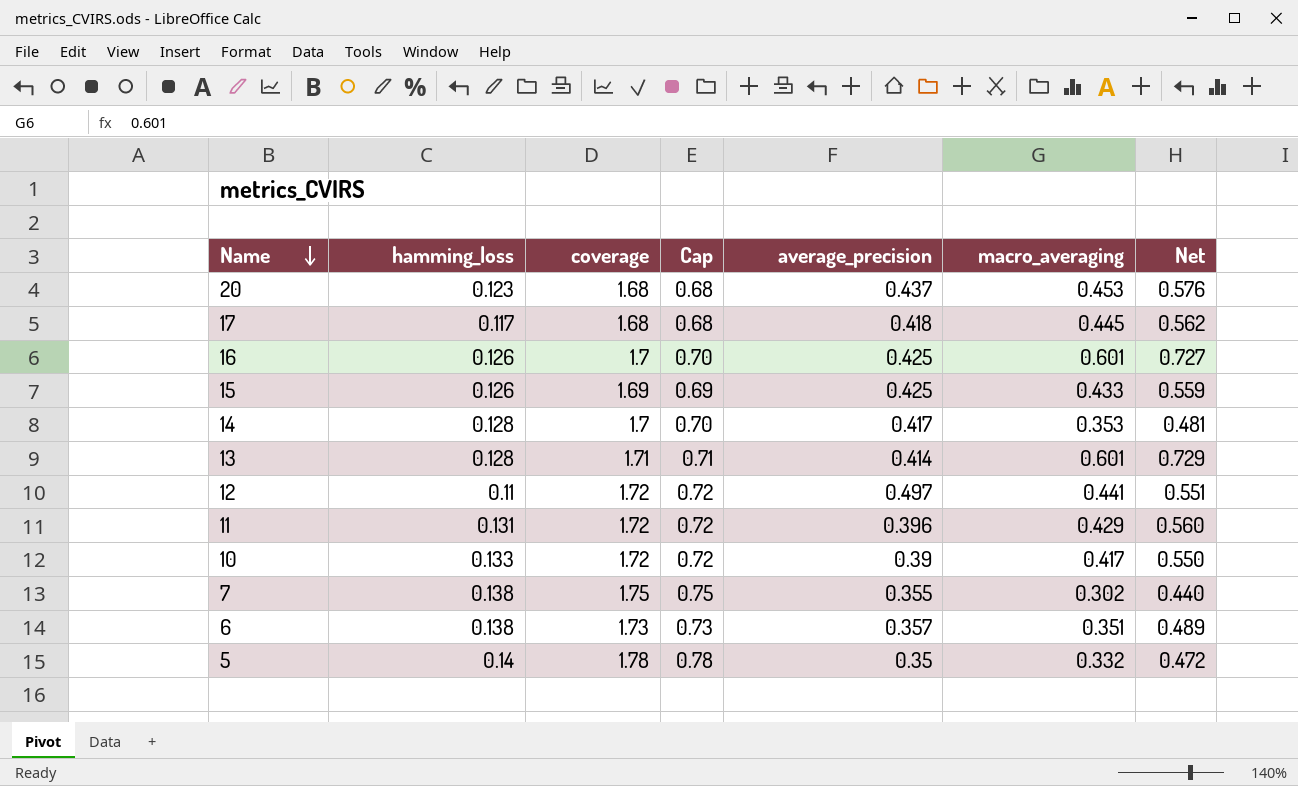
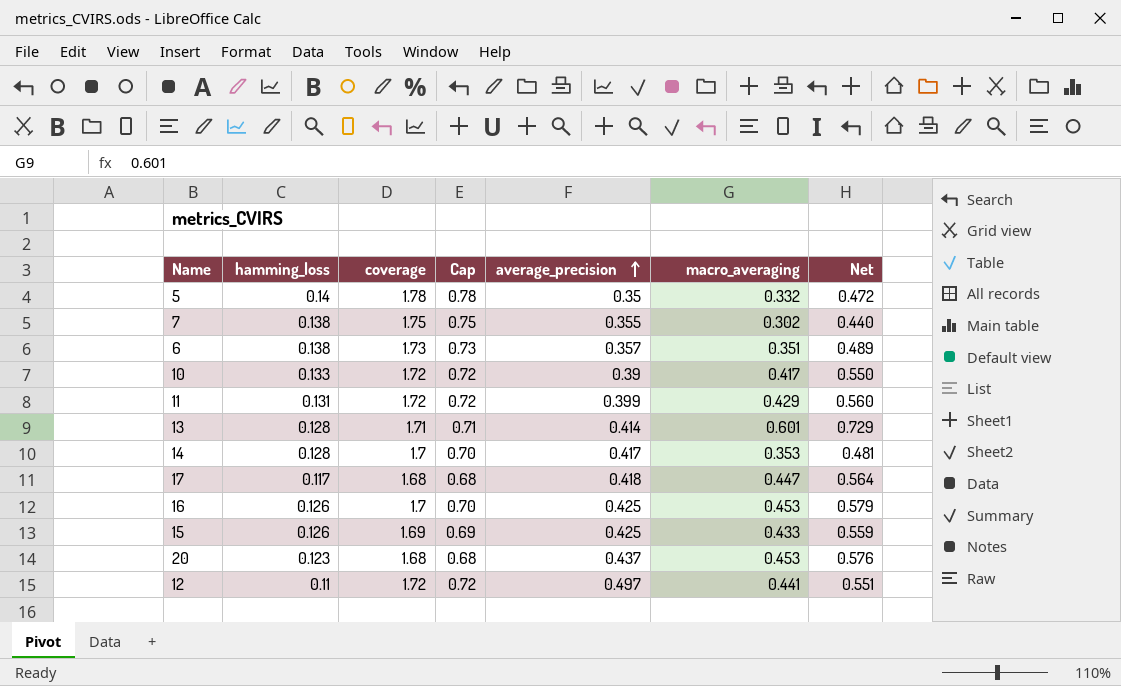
row order: Name descending -> average_precision ascending
11 | average_precision: 0.396 -> 0.399
17 | macro_averaging: 0.445 -> 0.447
17 | Net: 0.562 -> 0.564
16 | macro_averaging: 0.601 -> 0.453
16 | Net: 0.727 -> 0.579

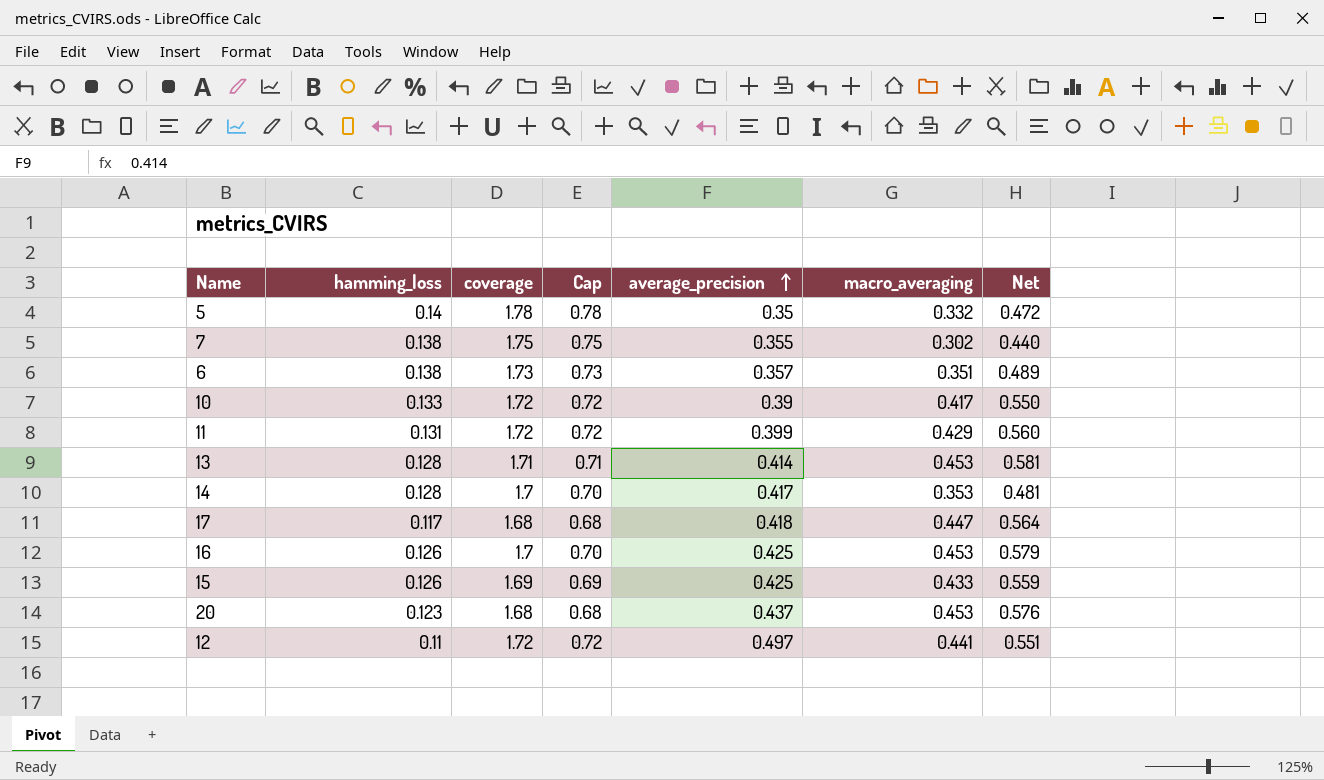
13 | macro_averaging: 0.601 -> 0.453
13 | Net: 0.729 -> 0.581

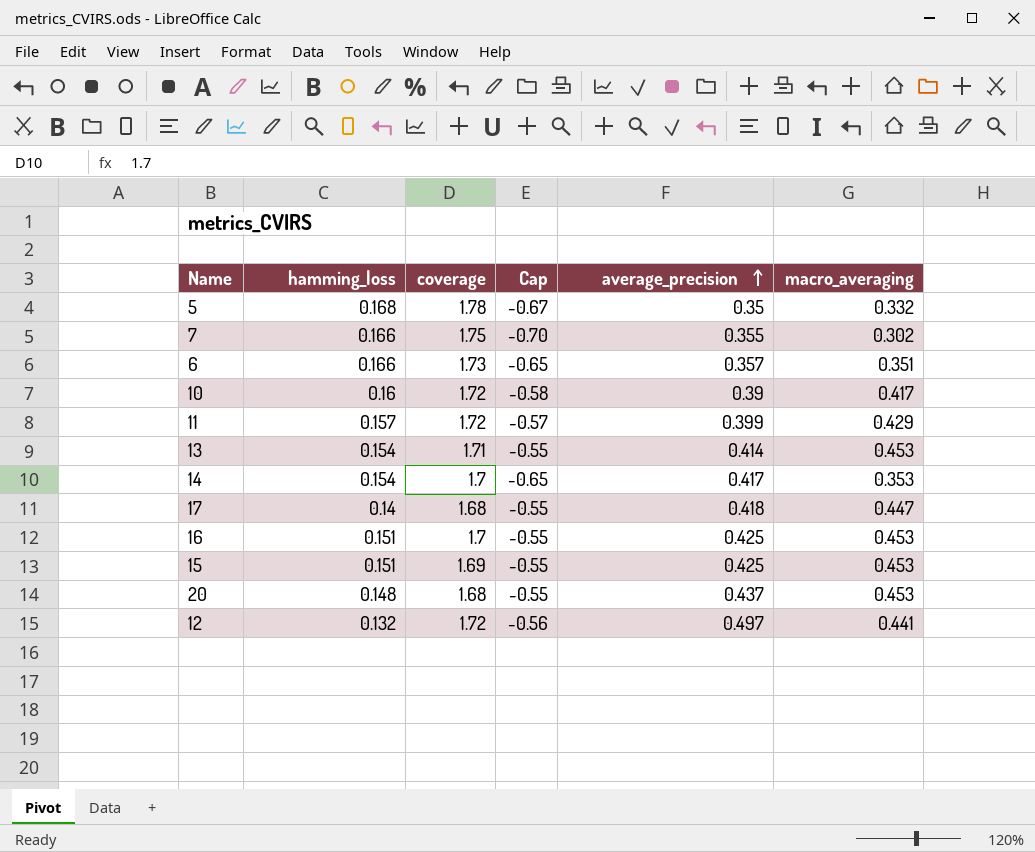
column Net | formula: [hamming_loss] + [macro_averaging] -> none
column Cap | formula: [coverage] - 1 -> [macro_averaging] - 1
5 | hamming_loss: 0.14 -> 0.168
7 | hamming_loss: 0.138 -> 0.166
6 | hamming_loss: 0.138 -> 0.166
10 | hamming_loss: 0.133 -> 0.16
11 | hamming_loss: 0.131 -> 0.157
13 | hamming_loss: 0.128 -> 0.154
14 | hamming_loss: 0.128 -> 0.154
17 | hamming_loss: 0.117 -> 0.14
16 | hamming_loss: 0.126 -> 0.151
15 | hamming_loss: 0.126 -> 0.151
15 | macro_averaging: 0.433 -> 0.453
20 | hamming_loss: 0.123 -> 0.148
12 | hamming_loss: 0.11 -> 0.132

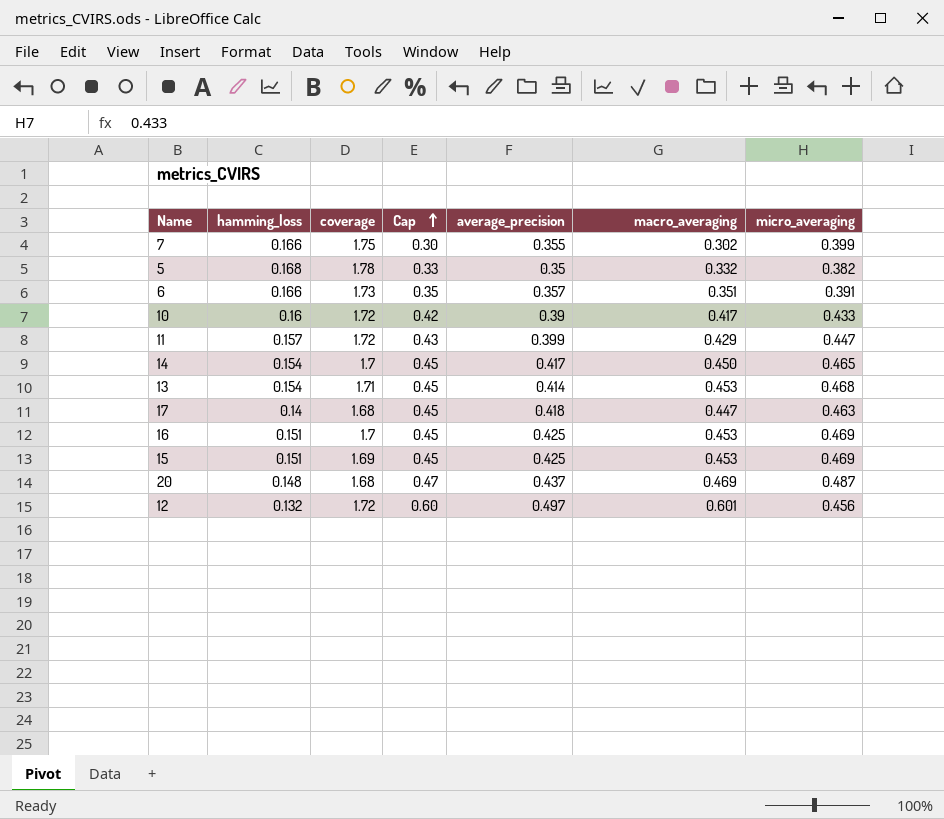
row order: average_precision ascending -> Cap ascending
column Cap | formula: [macro_averaging] - 1 -> [macro_averaging] + 0
column micro_averaging | position: none -> 7
14 | macro_averaging: 0.353 -> 0.450
20 | macro_averaging: 0.453 -> 0.469
12 | macro_averaging: 0.441 -> 0.601

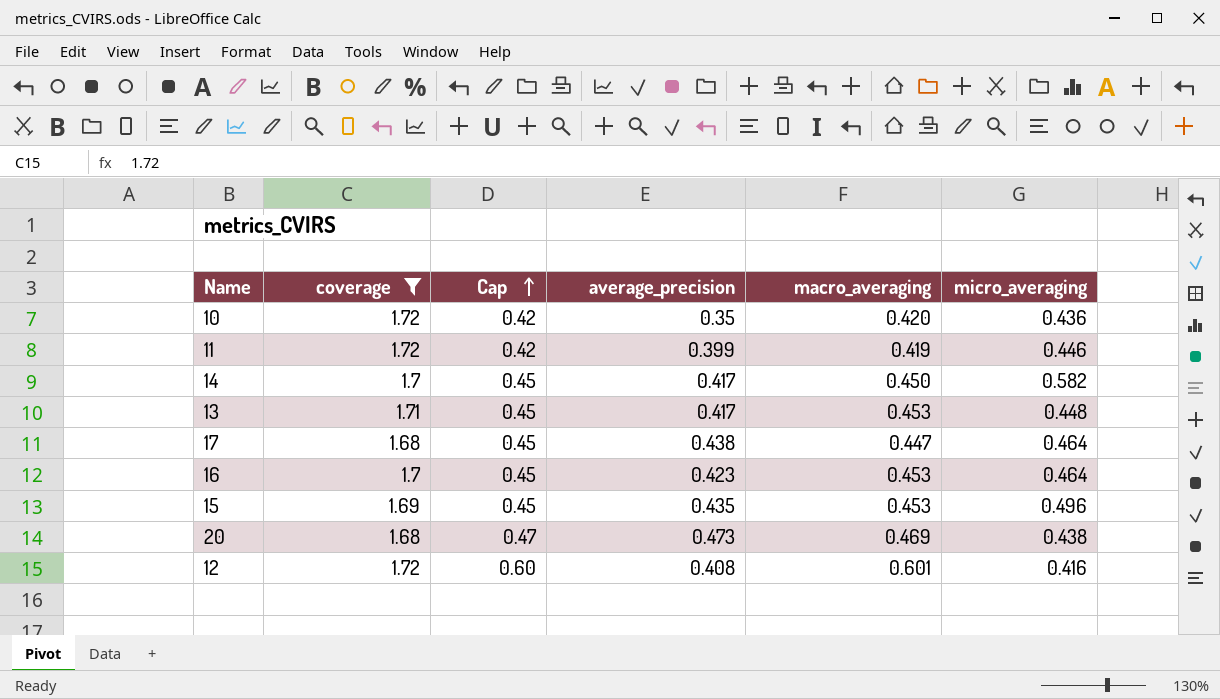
filter: none -> coverage <= 1.72
column hamming_loss | position: 2 -> none
10 | average_precision: 0.39 -> 0.35
10 | macro_averaging: 0.417 -> 0.420
10 | micro_averaging: 0.433 -> 0.436
11 | Cap: 0.43 -> 0.42
11 | macro_averaging: 0.429 -> 0.419
11 | micro_averaging: 0.447 -> 0.446
14 | micro_averaging: 0.465 -> 0.582
13 | average_precision: 0.414 -> 0.417
13 | micro_averaging: 0.468 -> 0.448
17 | average_precision: 0.418 -> 0.438
17 | micro_averaging: 0.463 -> 0.464
16 | average_precision: 0.425 -> 0.423
16 | micro_averaging: 0.469 -> 0.464
15 | average_precision: 0.425 -> 0.435
15 | micro_averaging: 0.469 -> 0.496
20 | average_precision: 0.437 -> 0.473
20 | micro_averaging: 0.487 -> 0.438
12 | average_precision: 0.497 -> 0.408
12 | micro_averaging: 0.456 -> 0.416

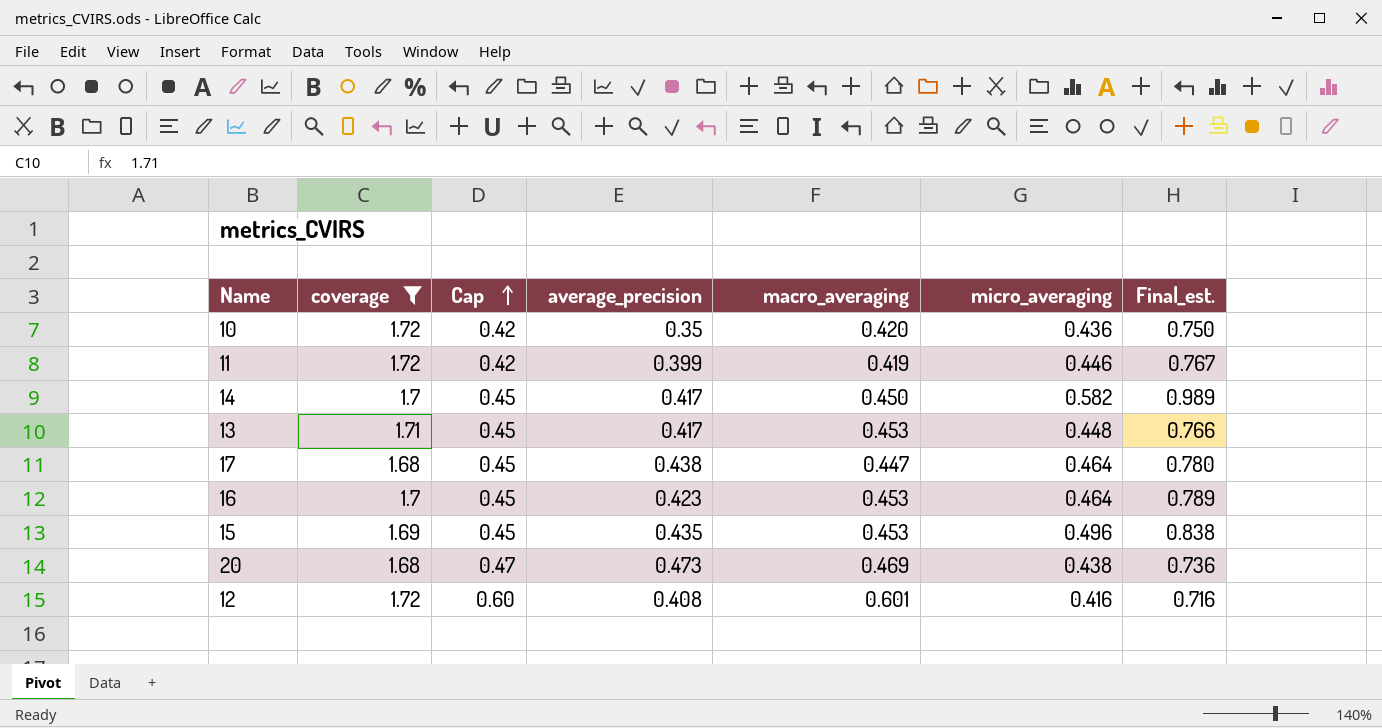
column Final_est. | formula: none -> [coverage] * [micro_averaging]

